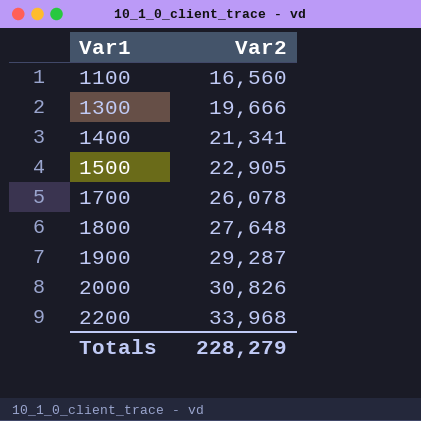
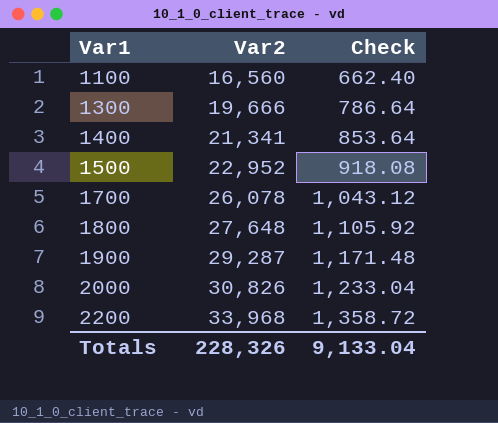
column Check | formula: none -> [Var2] * 0.04
1500 | Var2: 22,905 -> 22,952
Totals | Var2: 228,279 -> 228,326

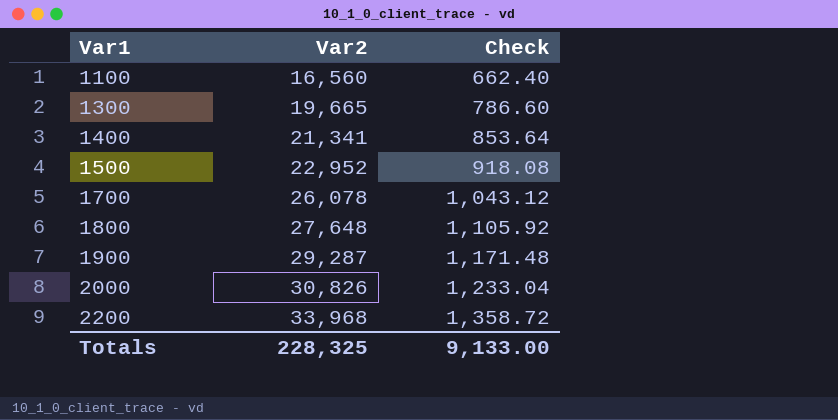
1300 | Var2: 19,666 -> 19,665
1300 | Check: 786.64 -> 786.60
Totals | Var2: 228,326 -> 228,325
Totals | Check: 9,133.04 -> 9,133.00

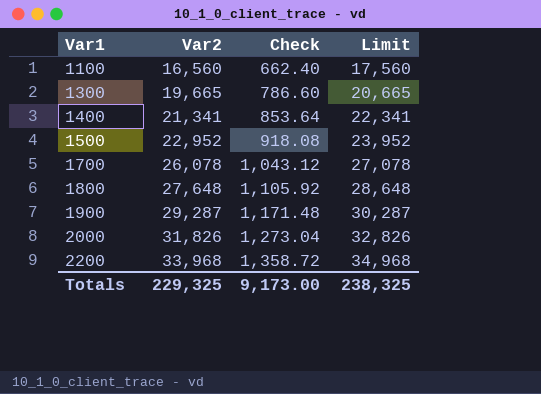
column Limit | formula: none -> [Var2] + 1000
2000 | Var2: 30,826 -> 31,826
2000 | Check: 1,233.04 -> 1,273.04
Totals | Var2: 228,325 -> 229,325
Totals | Check: 9,133.00 -> 9,173.00

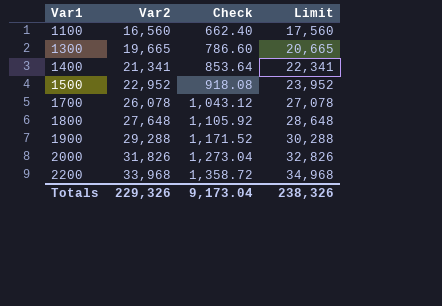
1900 | Var2: 29,287 -> 29,288
1900 | Check: 1,171.48 -> 1,171.52
1900 | Limit: 30,287 -> 30,288
Totals | Var2: 229,325 -> 229,326
Totals | Check: 9,173.00 -> 9,173.04
Totals | Limit: 238,325 -> 238,326

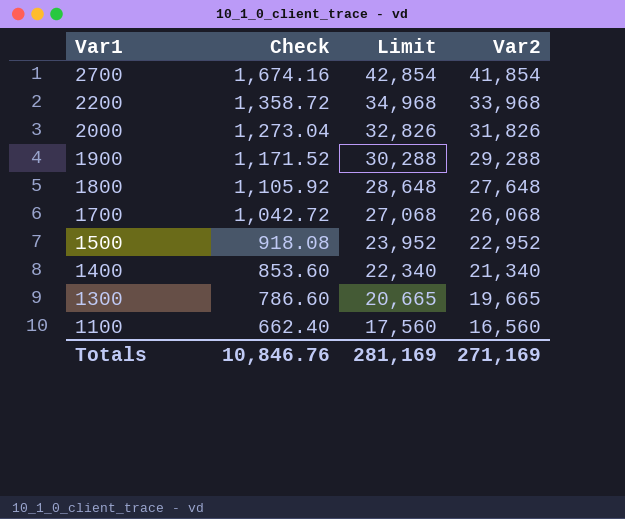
row order: Var1 ascending -> Var1 descending
column Var2 | position: 2 -> 4
row 2700: none -> 1,674.16 | 42,854 | 41,854
1700 | Check: 1,043.12 -> 1,042.72
1700 | Limit: 27,078 -> 27,068
1700 | Var2: 26,078 -> 26,068
1400 | Check: 853.64 -> 853.60
1400 | Limit: 22,341 -> 22,340
1400 | Var2: 21,341 -> 21,340
Totals | Check: 9,173.04 -> 10,846.76
Totals | Limit: 238,326 -> 281,169
Totals | Var2: 229,326 -> 271,169

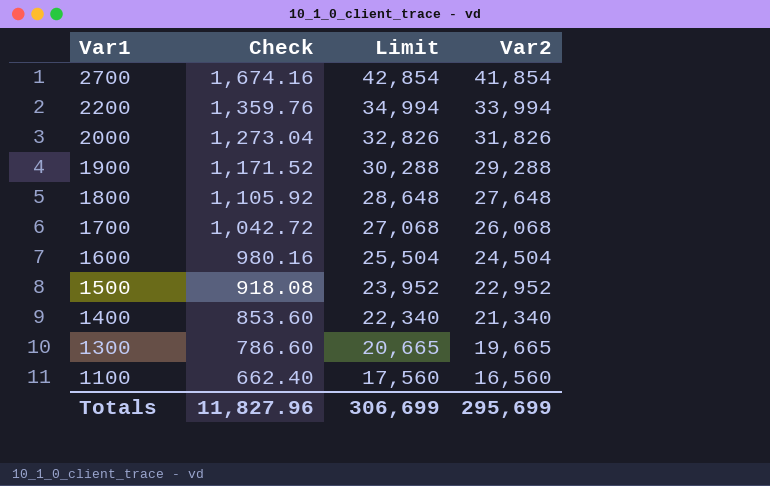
2200 | Check: 1,358.72 -> 1,359.76
2200 | Limit: 34,968 -> 34,994
2200 | Var2: 33,968 -> 33,994
row 1600: none -> 980.16 | 25,504 | 24,504
Totals | Check: 10,846.76 -> 11,827.96
Totals | Limit: 281,169 -> 306,699
Totals | Var2: 271,169 -> 295,699

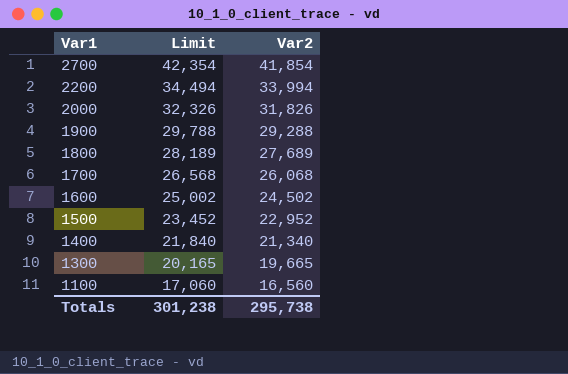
column Check | formula: [Var2] * 0.04 -> none
column Limit | formula: [Var2] + 1000 -> [Var2] + 500
1800 | Var2: 27,648 -> 27,689
1600 | Var2: 24,504 -> 24,502
Totals | Limit: 306,699 -> 301,238
Totals | Var2: 295,699 -> 295,738

